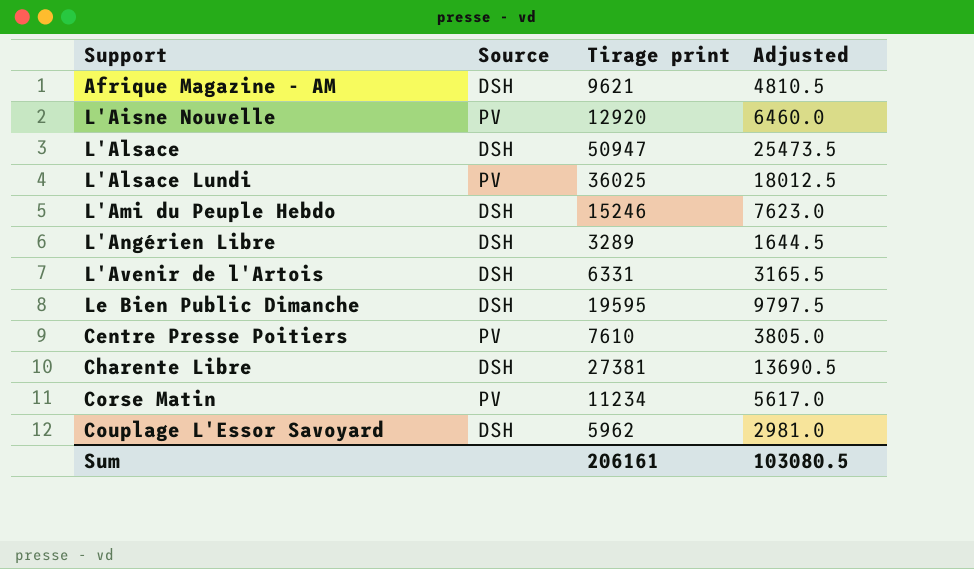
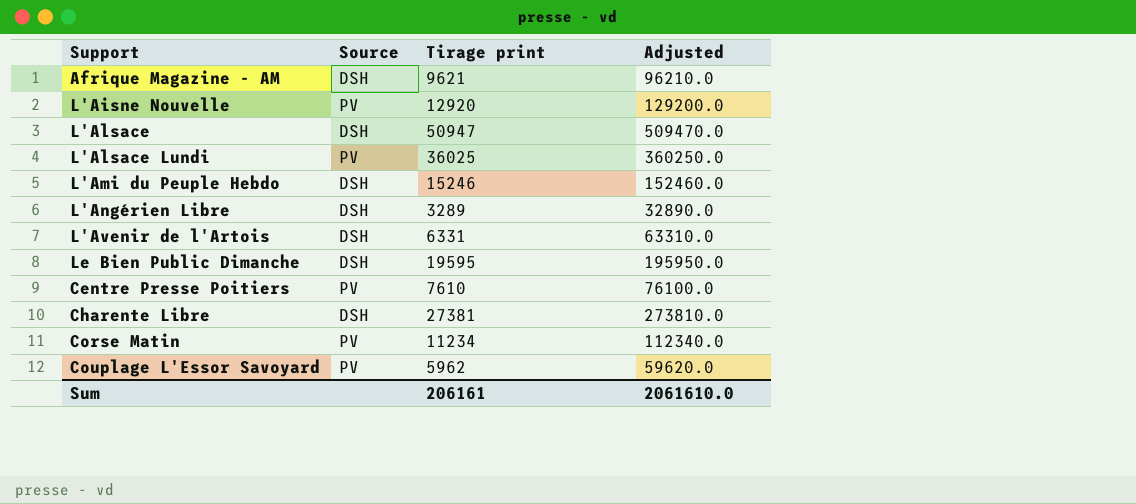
column Adjusted | formula: [Tirage print] * 0.5 -> [Tirage print] * 10
Couplage L'Essor Savoyard | Source: DSH -> PV
Sum | Adjusted: 103080.5 -> 2061610.0

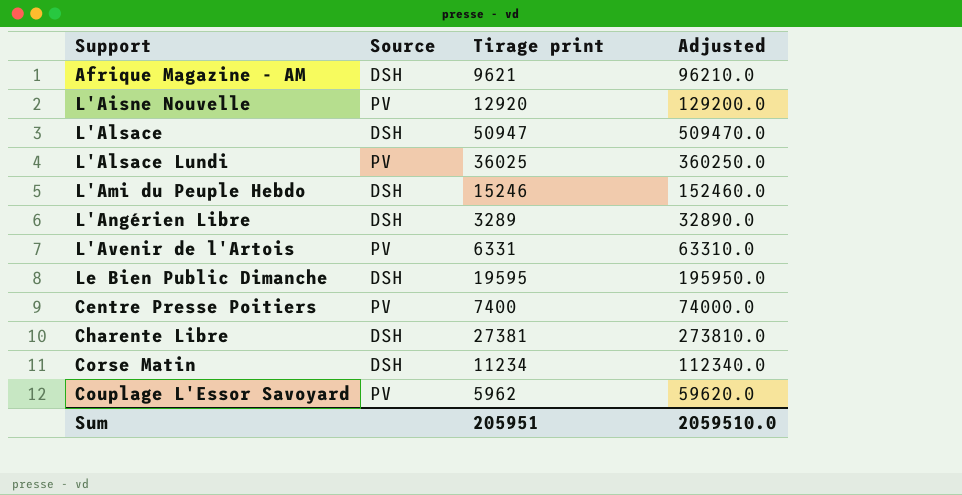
L'Avenir de l'Artois | Source: DSH -> PV
Centre Presse Poitiers | Tirage print: 7610 -> 7400
Centre Presse Poitiers | Adjusted: 76100.0 -> 74000.0
Corse Matin | Source: PV -> DSH
Sum | Tirage print: 206161 -> 205951
Sum | Adjusted: 2061610.0 -> 2059510.0

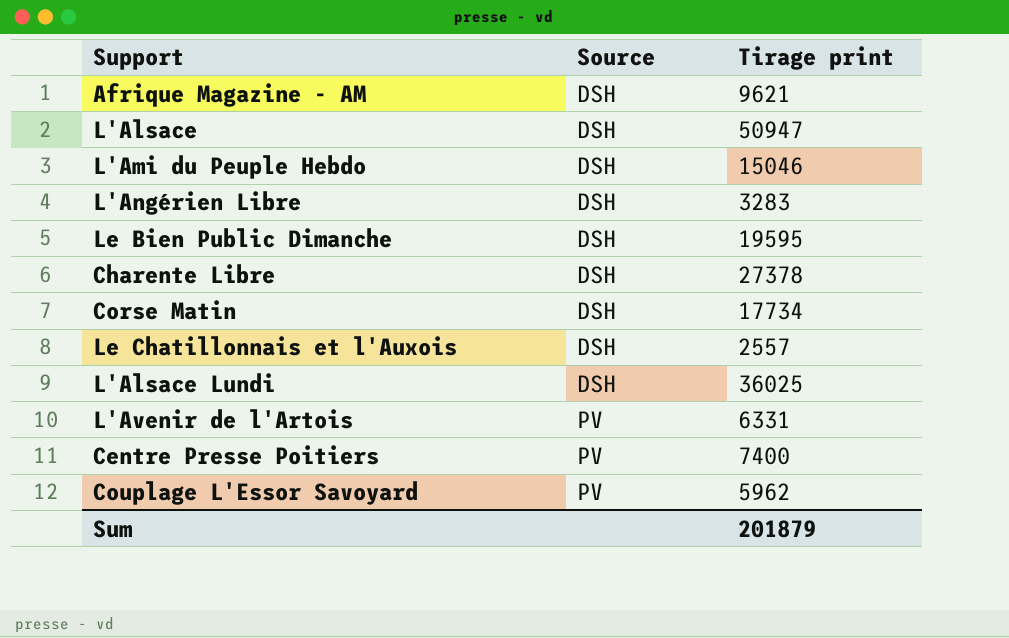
row order: none -> Source ascending
column Adjusted | formula: [Tirage print] * 10 -> none
row L'Aisne Nouvelle: PV | 12920 | 129200.0 -> none
L'Ami du Peuple Hebdo | Tirage print: 15246 -> 15046
L'Angérien Libre | Tirage print: 3289 -> 3283
Charente Libre | Tirage print: 27381 -> 27378
Corse Matin | Tirage print: 11234 -> 17734
row Le Chatillonnais et l'Auxois: none -> DSH | 2557
L'Alsace Lundi | Source: PV -> DSH
Sum | Tirage print: 205951 -> 201879

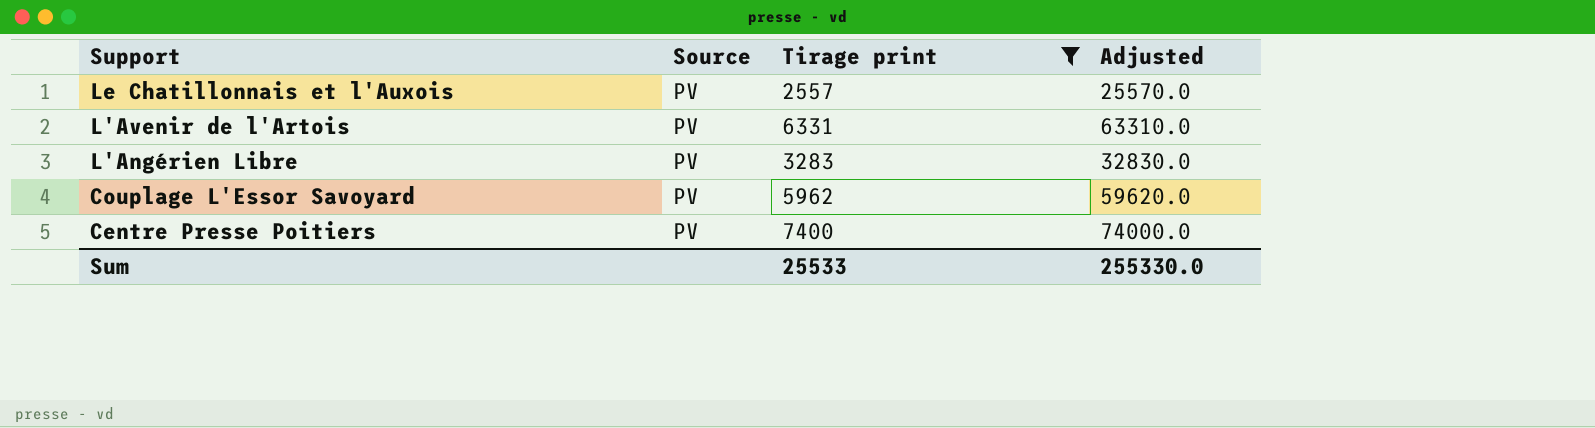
filter: none -> Tirage print <= 7400
row order: Source ascending -> Support descending
column Adjusted | formula: none -> [Tirage print] * 10
Le Chatillonnais et l'Auxois | Source: DSH -> PV
L'Angérien Libre | Source: DSH -> PV
Sum | Tirage print: 201879 -> 25533

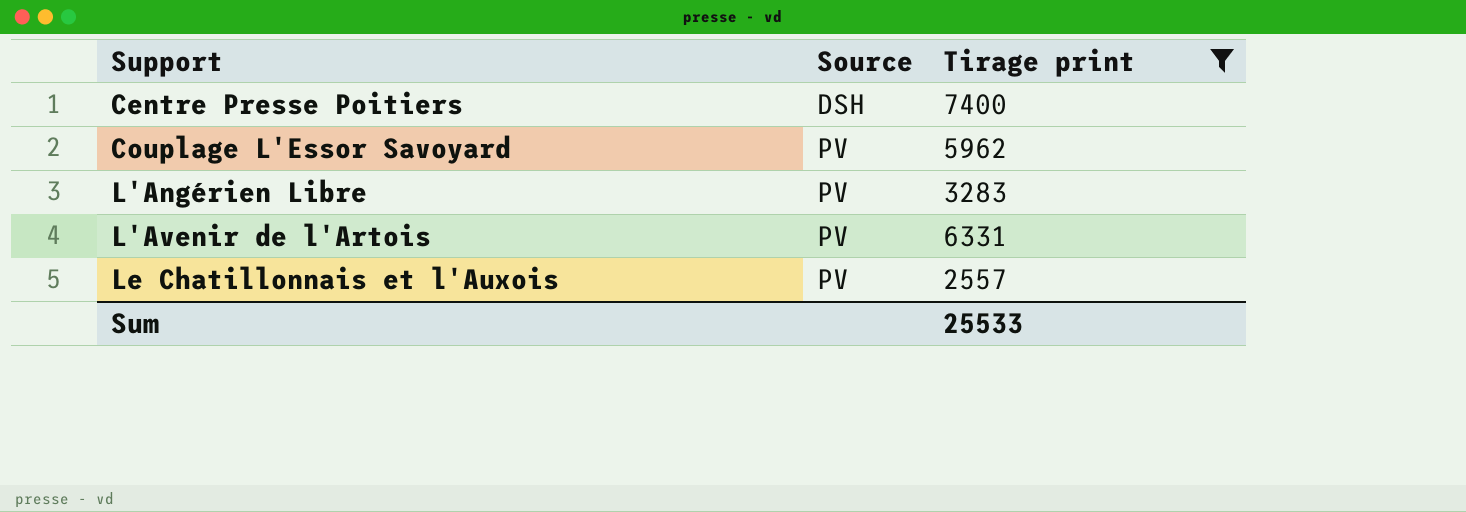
row order: Support descending -> Support ascending
column Adjusted | formula: [Tirage print] * 10 -> none
Centre Presse Poitiers | Source: PV -> DSH

